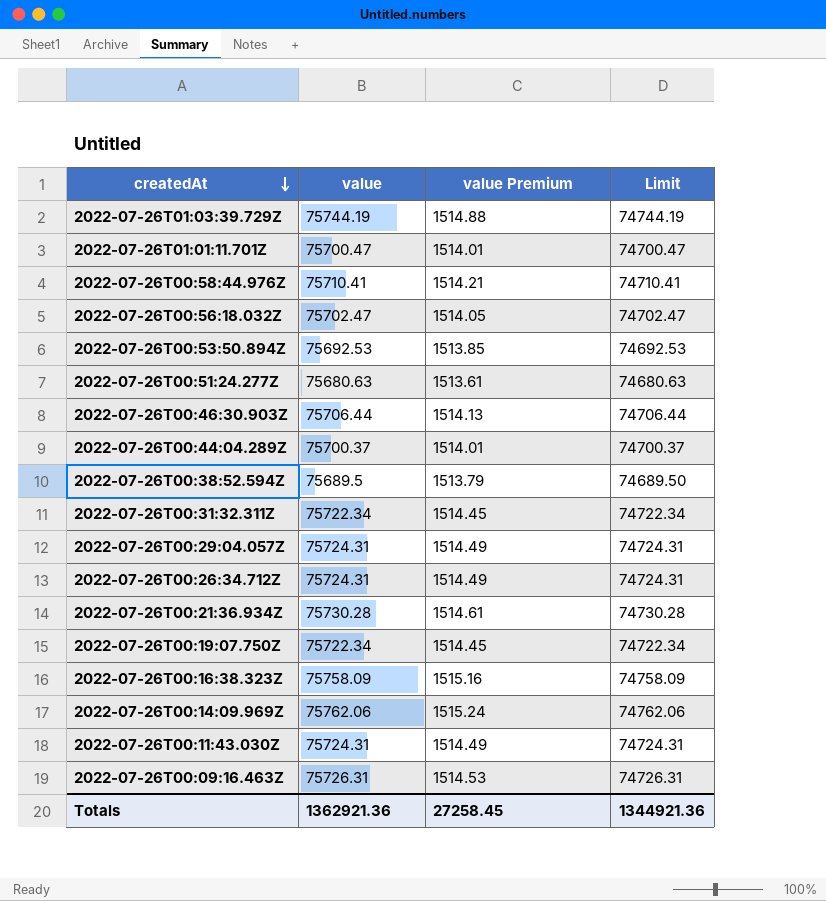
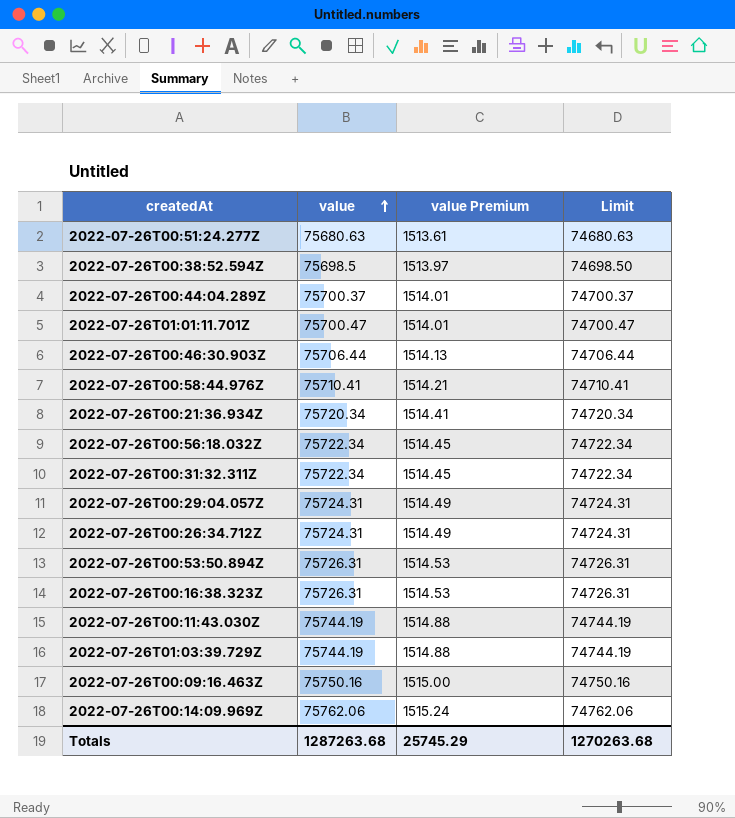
row order: createdAt descending -> value ascending
row 2022-07-26T00:19:07.750Z: 75722.34 | 1514.45 | 74722.34 -> none
2022-07-26T00:38:52.594Z | value: 75689.5 -> 75698.5
2022-07-26T00:38:52.594Z | value Premium: 1513.79 -> 1513.97
2022-07-26T00:38:52.594Z | Limit: 74689.50 -> 74698.50
2022-07-26T00:21:36.934Z | value: 75730.28 -> 75720.34
2022-07-26T00:21:36.934Z | value Premium: 1514.61 -> 1514.41
2022-07-26T00:21:36.934Z | Limit: 74730.28 -> 74720.34
2022-07-26T00:56:18.032Z | value: 75702.47 -> 75722.34
2022-07-26T00:56:18.032Z | value Premium: 1514.05 -> 1514.45
2022-07-26T00:56:18.032Z | Limit: 74702.47 -> 74722.34
2022-07-26T00:53:50.894Z | value: 75692.53 -> 75726.31
2022-07-26T00:53:50.894Z | value Premium: 1513.85 -> 1514.53
2022-07-26T00:53:50.894Z | Limit: 74692.53 -> 74726.31
2022-07-26T00:16:38.323Z | value: 75758.09 -> 75726.31
2022-07-26T00:16:38.323Z | value Premium: 1515.16 -> 1514.53
2022-07-26T00:16:38.323Z | Limit: 74758.09 -> 74726.31
2022-07-26T00:11:43.030Z | value: 75724.31 -> 75744.19
2022-07-26T00:11:43.030Z | value Premium: 1514.49 -> 1514.88
2022-07-26T00:11:43.030Z | Limit: 74724.31 -> 74744.19
2022-07-26T00:09:16.463Z | value: 75726.31 -> 75750.16
2022-07-26T00:09:16.463Z | value Premium: 1514.53 -> 1515.00
2022-07-26T00:09:16.463Z | Limit: 74726.31 -> 74750.16
Totals | value: 1362921.36 -> 1287263.68
Totals | value Premium: 27258.45 -> 25745.29
Totals | Limit: 1344921.36 -> 1270263.68

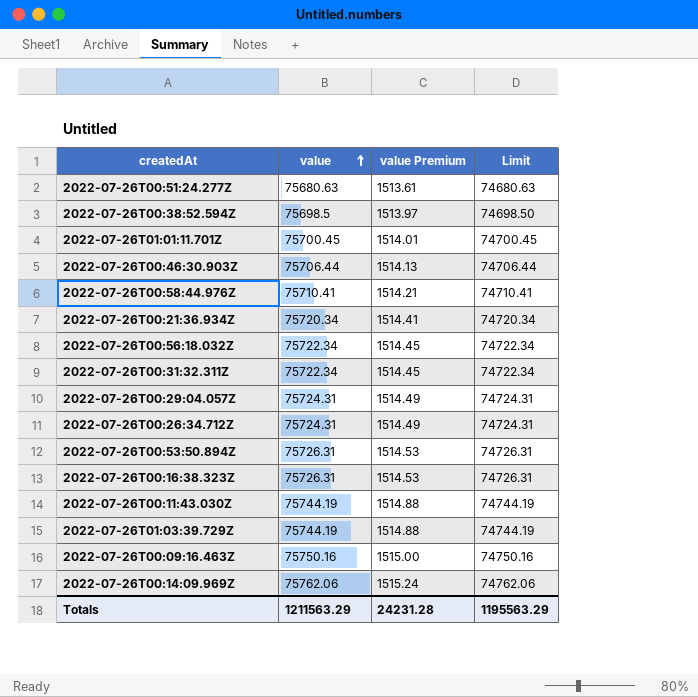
row 2022-07-26T00:44:04.289Z: 75700.37 | 1514.01 | 74700.37 -> none
2022-07-26T01:01:11.701Z | value: 75700.47 -> 75700.45
2022-07-26T01:01:11.701Z | Limit: 74700.47 -> 74700.45
Totals | value: 1287263.68 -> 1211563.29
Totals | value Premium: 25745.29 -> 24231.28
Totals | Limit: 1270263.68 -> 1195563.29

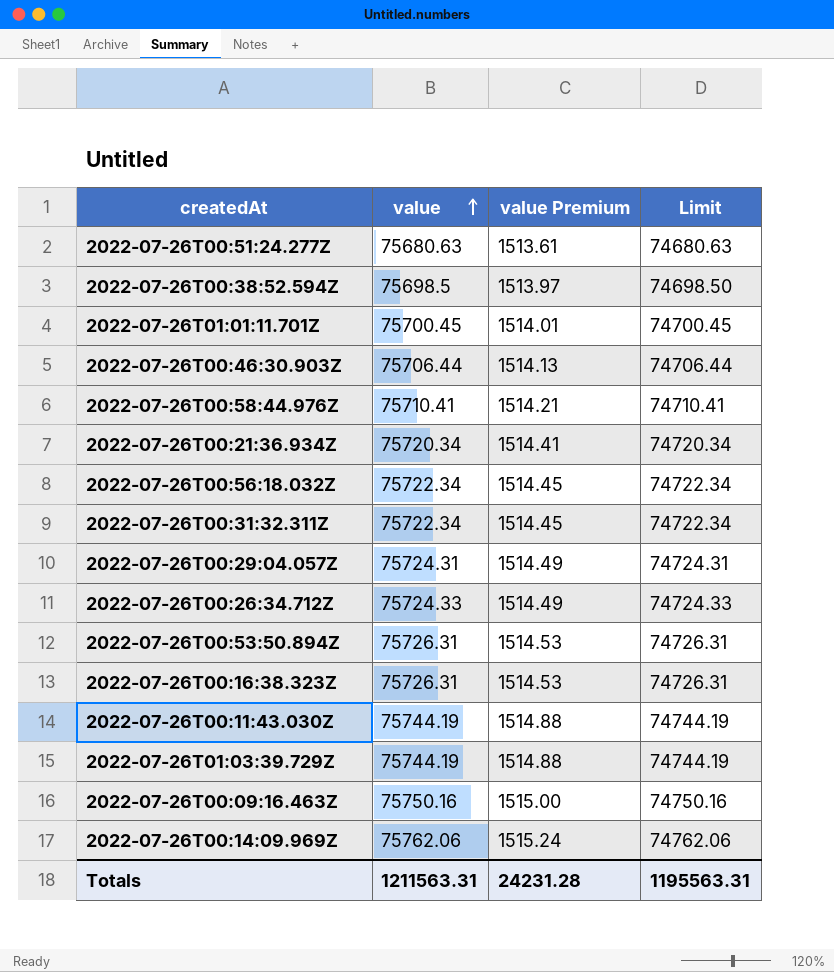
2022-07-26T00:26:34.712Z | value: 75724.31 -> 75724.33
2022-07-26T00:26:34.712Z | Limit: 74724.31 -> 74724.33
Totals | value: 1211563.29 -> 1211563.31
Totals | Limit: 1195563.29 -> 1195563.31

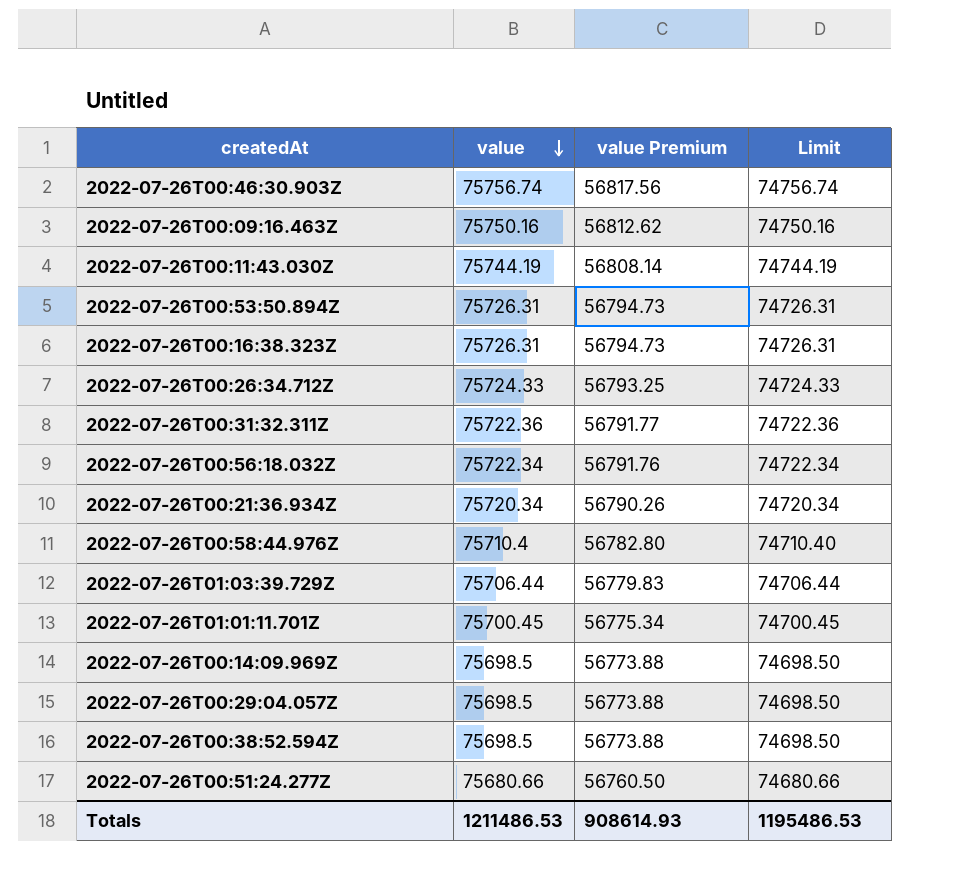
row order: value ascending -> value descending
column value Premium | formula: [value] * 0.02 -> [value] * 0.75
2022-07-26T00:46:30.903Z | value: 75706.44 -> 75756.74
2022-07-26T00:46:30.903Z | Limit: 74706.44 -> 74756.74
2022-07-26T00:31:32.311Z | value: 75722.34 -> 75722.36
2022-07-26T00:31:32.311Z | Limit: 74722.34 -> 74722.36
2022-07-26T00:58:44.976Z | value: 75710.41 -> 75710.4
2022-07-26T00:58:44.976Z | Limit: 74710.41 -> 74710.40
2022-07-26T01:03:39.729Z | value: 75744.19 -> 75706.44
2022-07-26T01:03:39.729Z | Limit: 74744.19 -> 74706.44
2022-07-26T00:14:09.969Z | value: 75762.06 -> 75698.5
2022-07-26T00:14:09.969Z | Limit: 74762.06 -> 74698.50
2022-07-26T00:29:04.057Z | value: 75724.31 -> 75698.5
2022-07-26T00:29:04.057Z | Limit: 74724.31 -> 74698.50
2022-07-26T00:51:24.277Z | value: 75680.63 -> 75680.66
2022-07-26T00:51:24.277Z | Limit: 74680.63 -> 74680.66
Totals | value: 1211563.31 -> 1211486.53
Totals | value Premium: 24231.28 -> 908614.93
Totals | Limit: 1195563.31 -> 1195486.53

